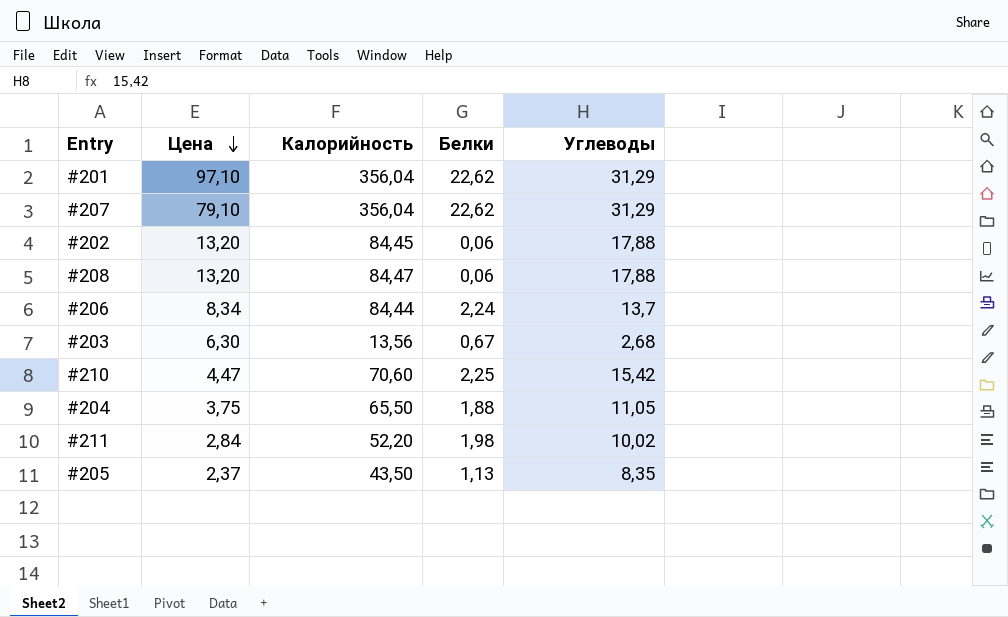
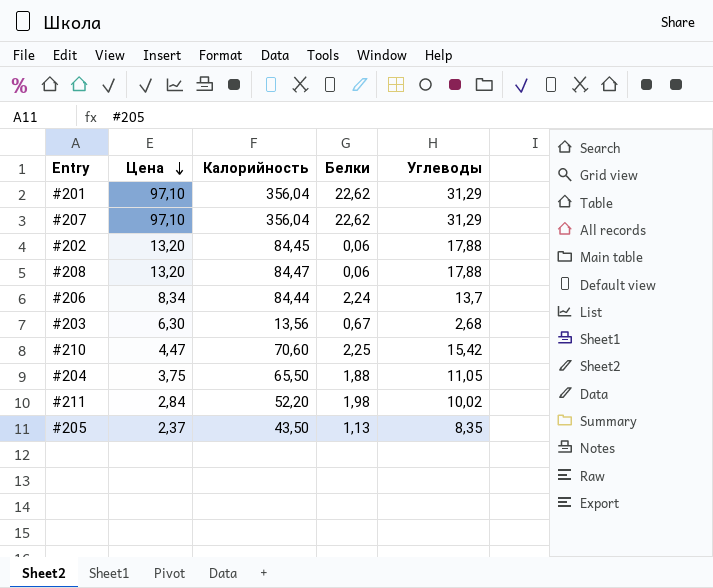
#207 | Цена: 79,10 -> 97,10

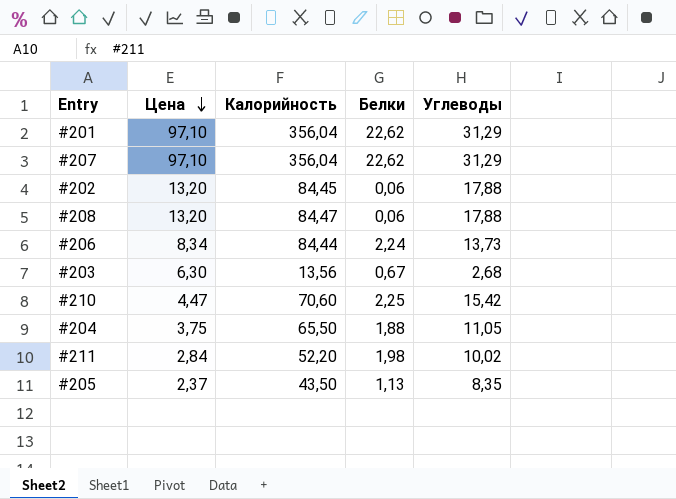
#206 | Углеводы: 13,7 -> 13,73

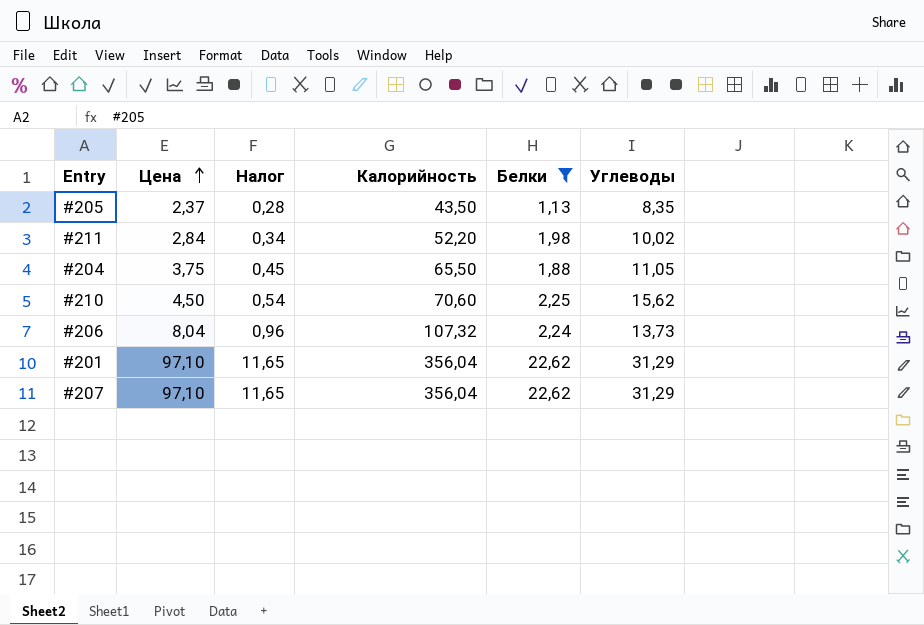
filter: none -> Белки >= 1,13
row order: Цена descending -> Цена ascending
column Налог | formula: none -> [Цена] * 0,12
#210 | Цена: 4,47 -> 4,50
#210 | Углеводы: 15,42 -> 15,62
#206 | Цена: 8,34 -> 8,04
#206 | Калорийность: 84,44 -> 107,32

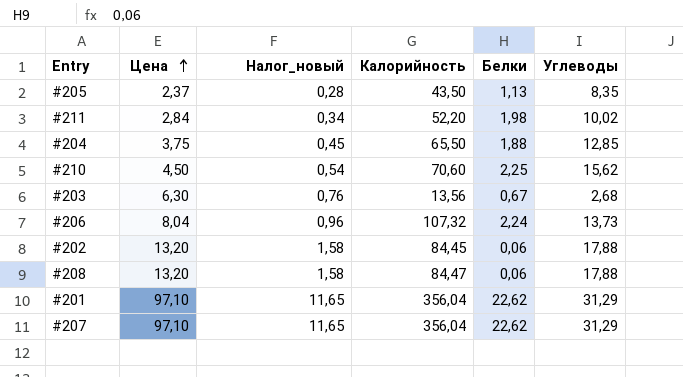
filter: Белки >= 1,13 -> none
column name: Налог -> Налог_новый
#204 | Углеводы: 11,05 -> 12,85

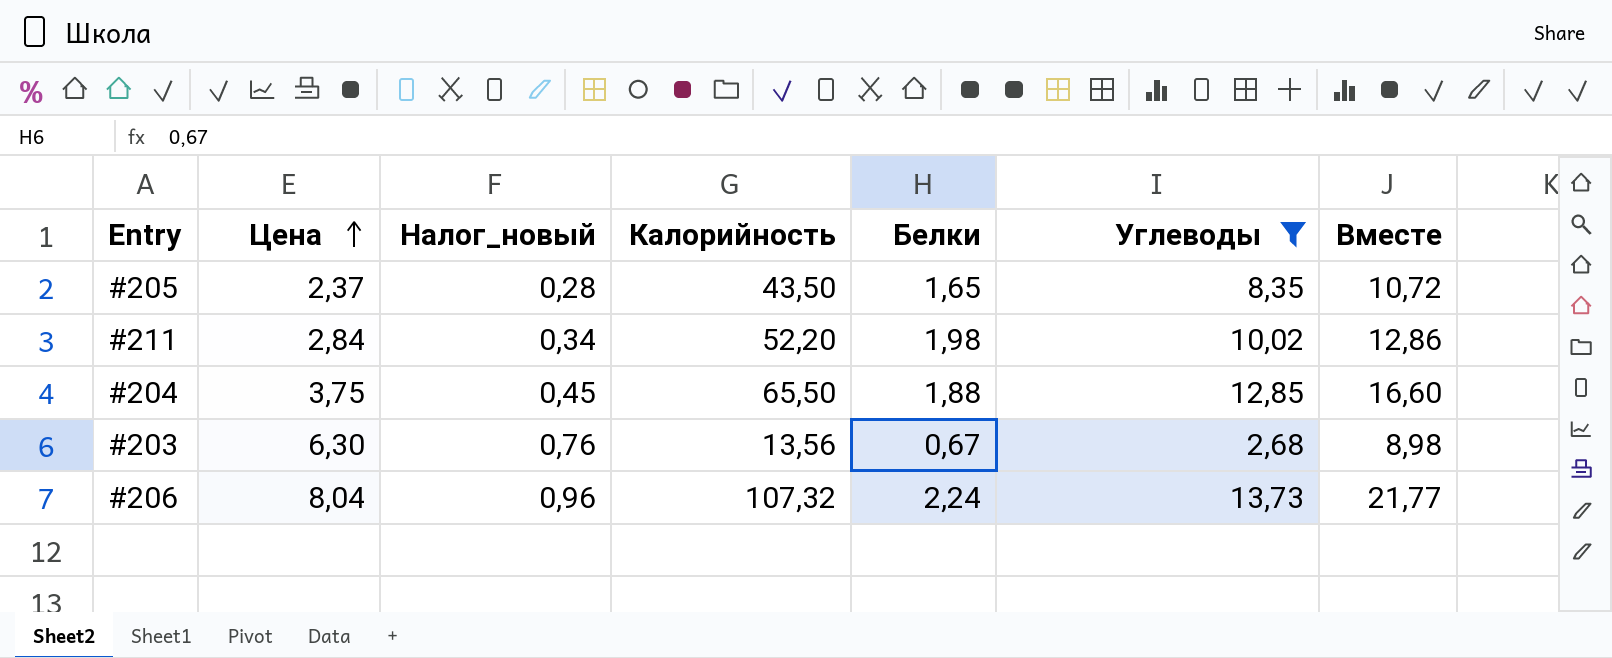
filter: none -> Углеводы <= 13,73
column Вместе | formula: none -> [Цена] + [Углеводы]
#205 | Белки: 1,13 -> 1,65

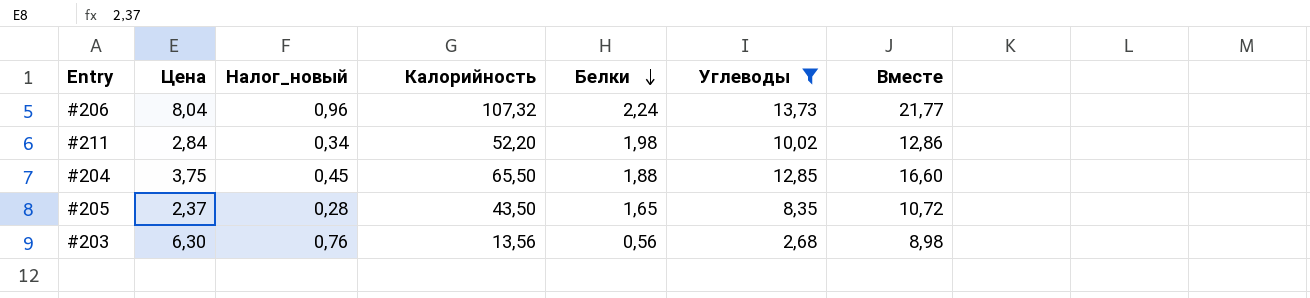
row order: Цена ascending -> Белки descending
#203 | Белки: 0,67 -> 0,56

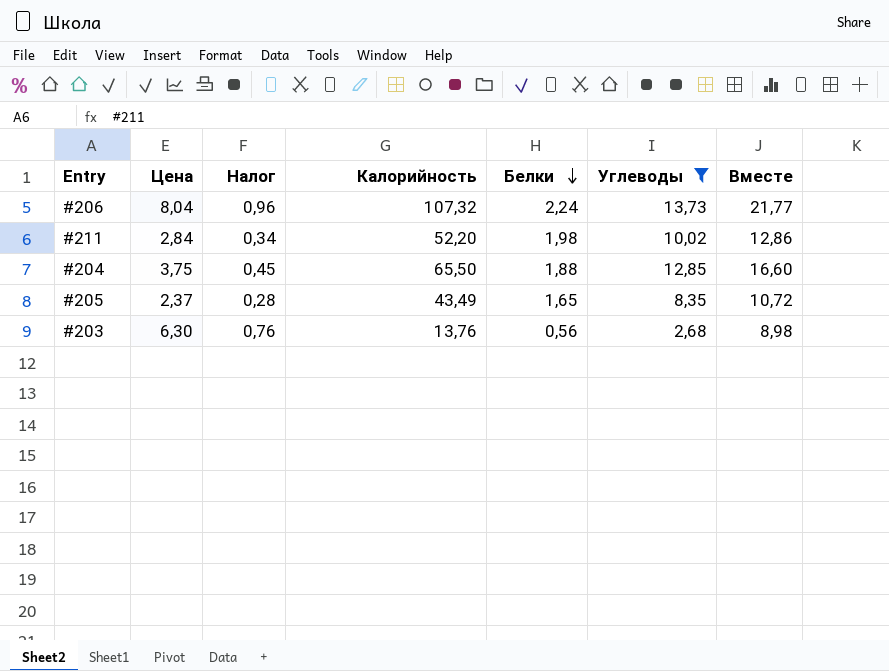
column name: Налог_новый -> Налог
#205 | Калорийность: 43,50 -> 43,49
#203 | Калорийность: 13,56 -> 13,76

